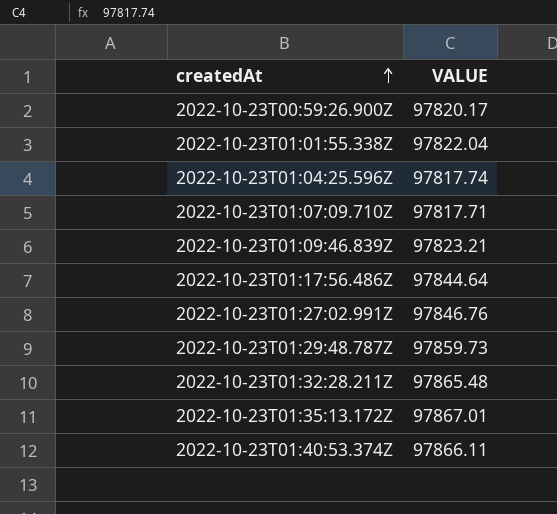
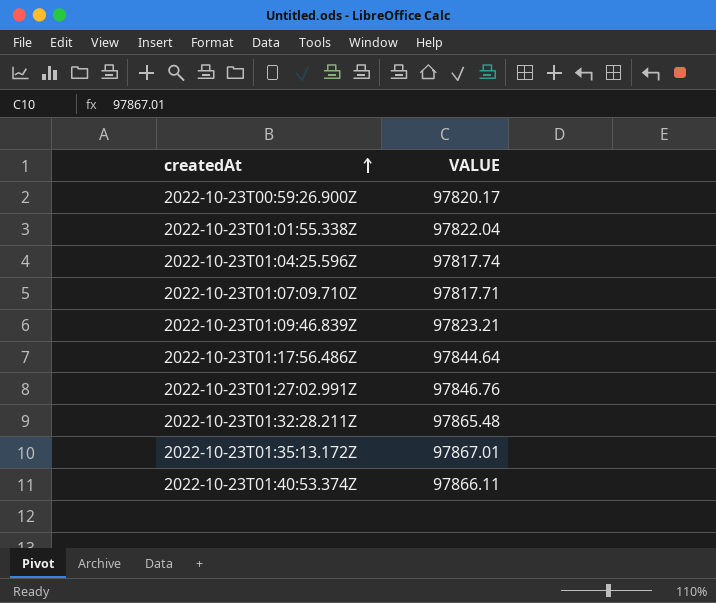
row 2022-10-23T01:29:48.787Z: 97859.73 -> none

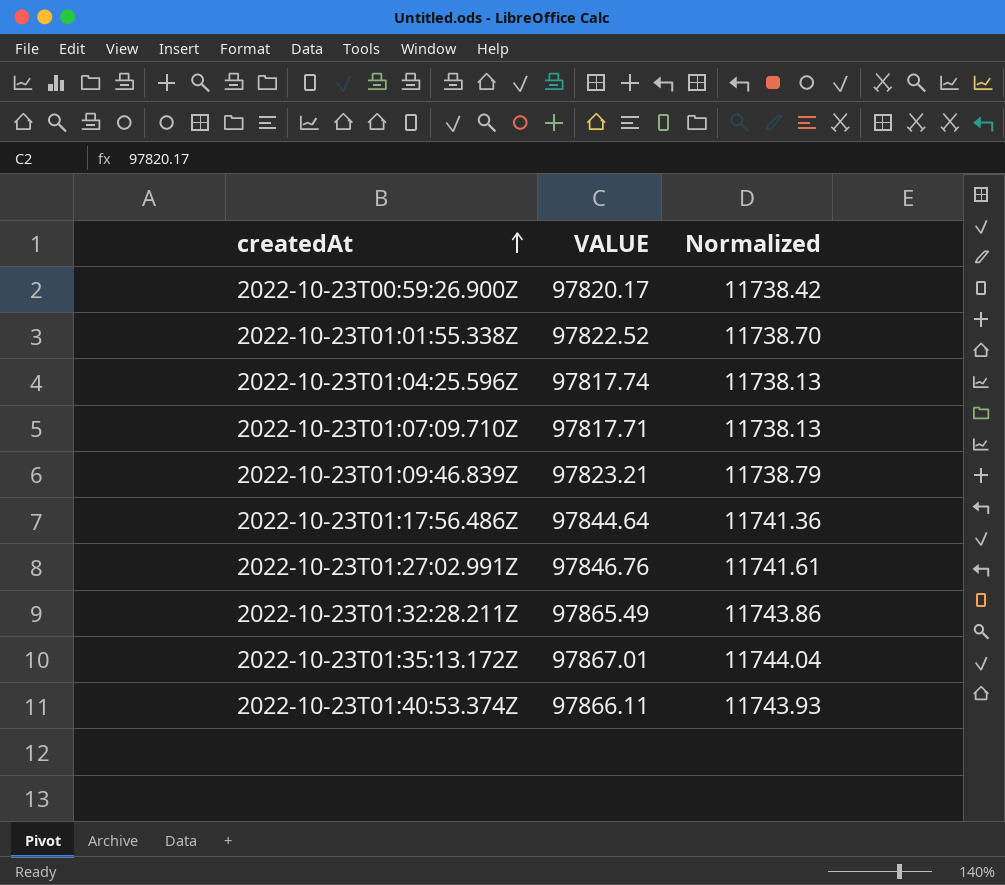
column Normalized | formula: none -> [VALUE] * 0.12
2022-10-23T01:01:55.338Z | VALUE: 97822.04 -> 97822.52
2022-10-23T01:32:28.211Z | VALUE: 97865.48 -> 97865.49

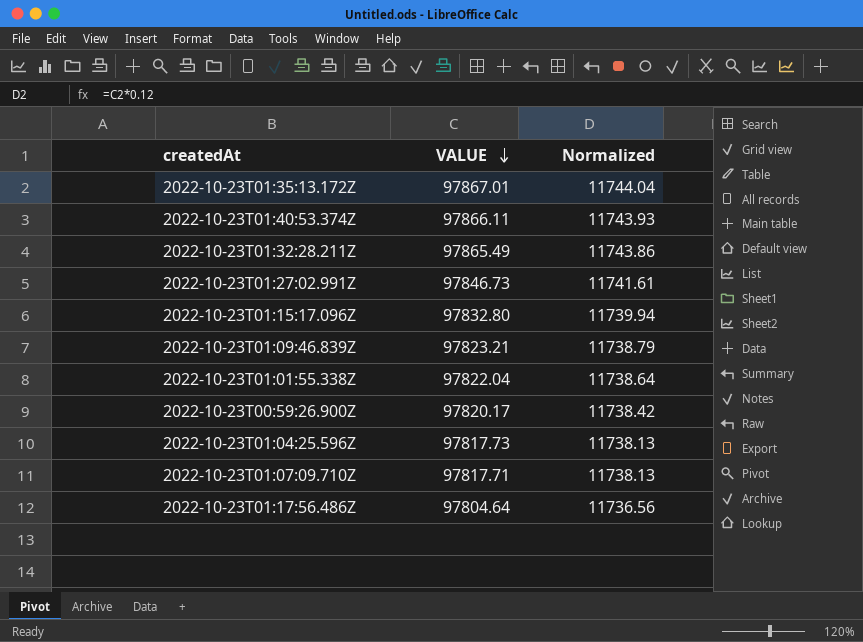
row order: createdAt ascending -> VALUE descending
2022-10-23T01:27:02.991Z | VALUE: 97846.76 -> 97846.73
row 2022-10-23T01:15:17.096Z: none -> 97832.80 | 11739.94
2022-10-23T01:01:55.338Z | VALUE: 97822.52 -> 97822.04
2022-10-23T01:01:55.338Z | Normalized: 11738.70 -> 11738.64
2022-10-23T01:04:25.596Z | VALUE: 97817.74 -> 97817.73
2022-10-23T01:17:56.486Z | VALUE: 97844.64 -> 97804.64
2022-10-23T01:17:56.486Z | Normalized: 11741.36 -> 11736.56

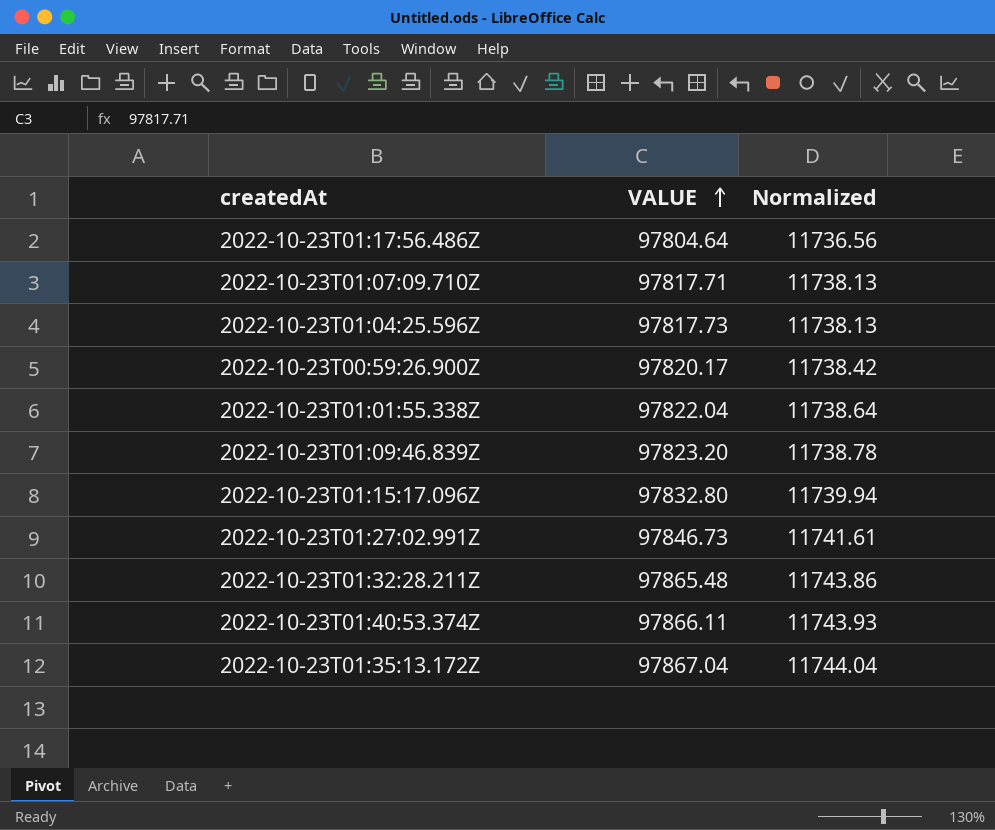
row order: VALUE descending -> VALUE ascending
2022-10-23T01:09:46.839Z | VALUE: 97823.21 -> 97823.20
2022-10-23T01:09:46.839Z | Normalized: 11738.79 -> 11738.78
2022-10-23T01:32:28.211Z | VALUE: 97865.49 -> 97865.48
2022-10-23T01:35:13.172Z | VALUE: 97867.01 -> 97867.04

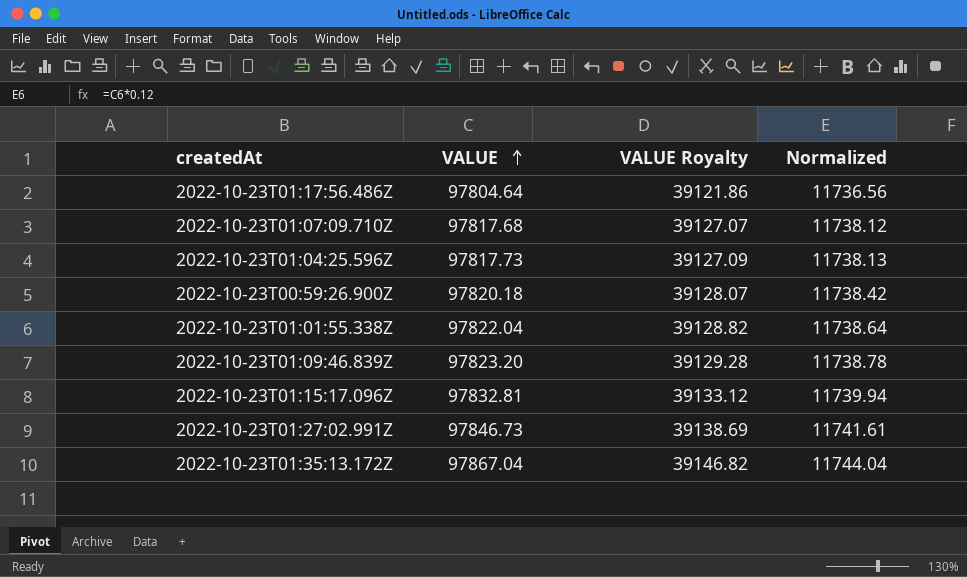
column VALUE Royalty | formula: none -> [VALUE] * 0.4
row 2022-10-23T01:32:28.211Z: 97865.48 | 11743.86 -> none
row 2022-10-23T01:40:53.374Z: 97866.11 | 11743.93 -> none
2022-10-23T01:07:09.710Z | VALUE: 97817.71 -> 97817.68
2022-10-23T01:07:09.710Z | Normalized: 11738.13 -> 11738.12
2022-10-23T00:59:26.900Z | VALUE: 97820.17 -> 97820.18
2022-10-23T01:15:17.096Z | VALUE: 97832.80 -> 97832.81

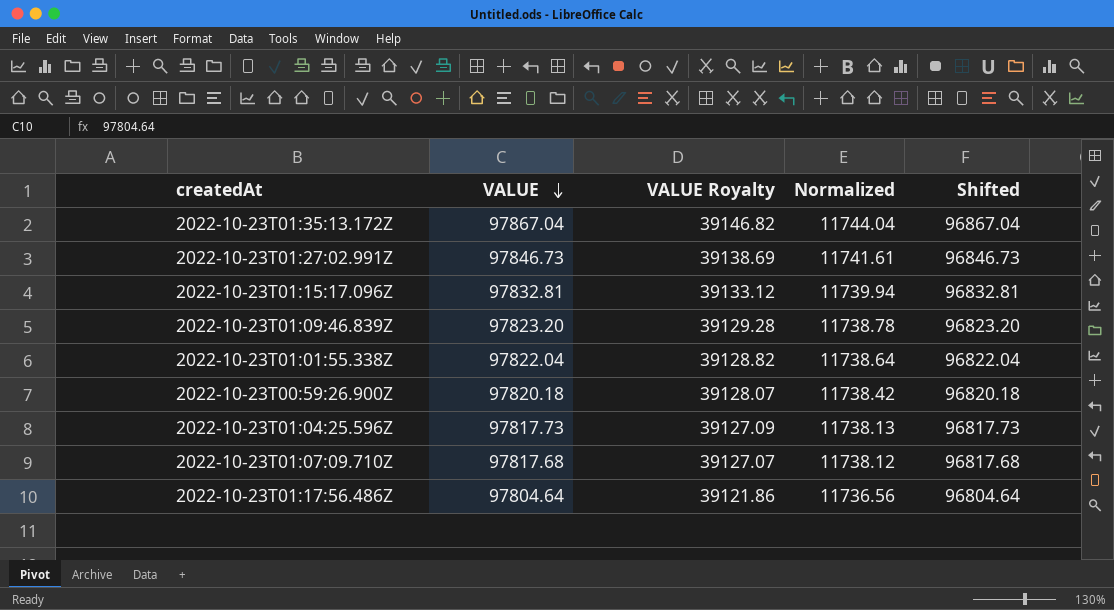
row order: VALUE ascending -> VALUE descending
column Shifted | formula: none -> [VALUE] - 1000

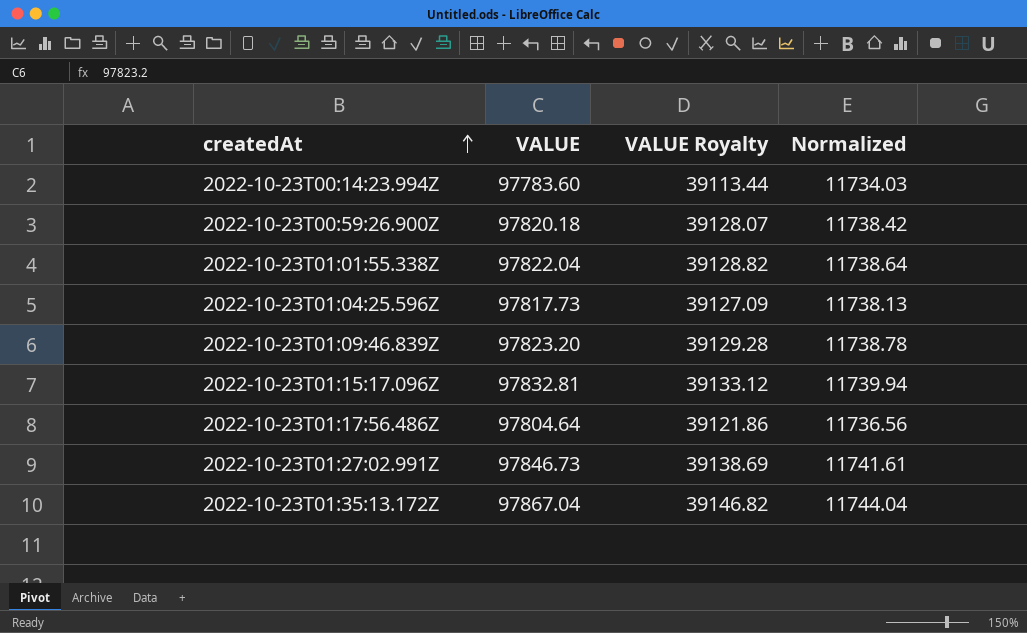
row order: VALUE descending -> createdAt ascending
column Shifted | formula: [VALUE] - 1000 -> none
row 2022-10-23T01:07:09.710Z: 97817.68 | 39127.07 | 11738.12 | 96817.68 -> none
row 2022-10-23T00:14:23.994Z: none -> 97783.60 | 39113.44 | 11734.03

